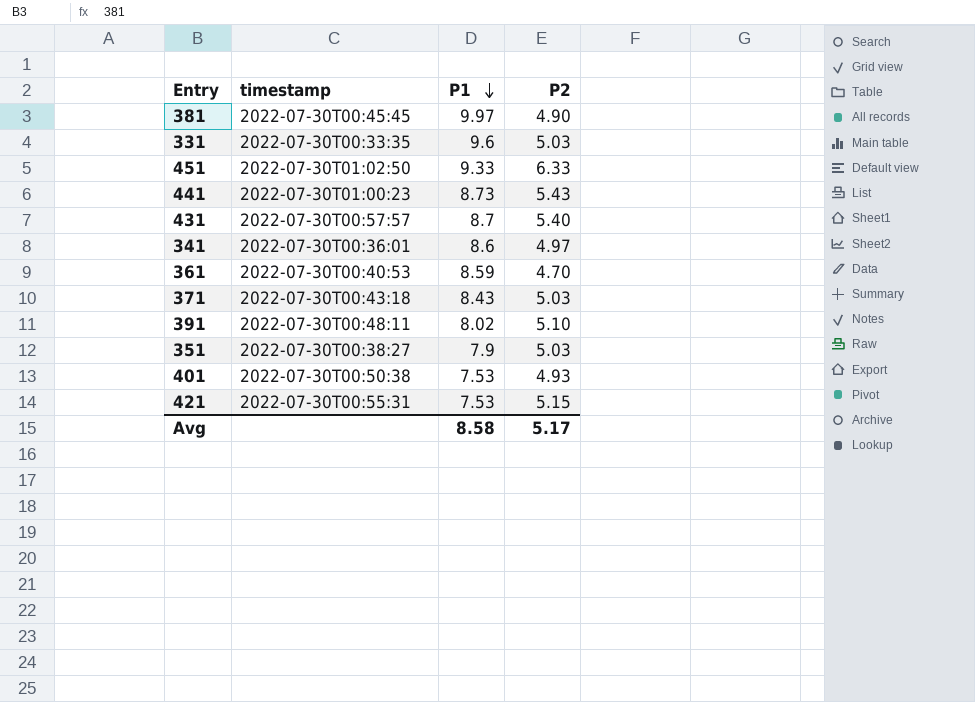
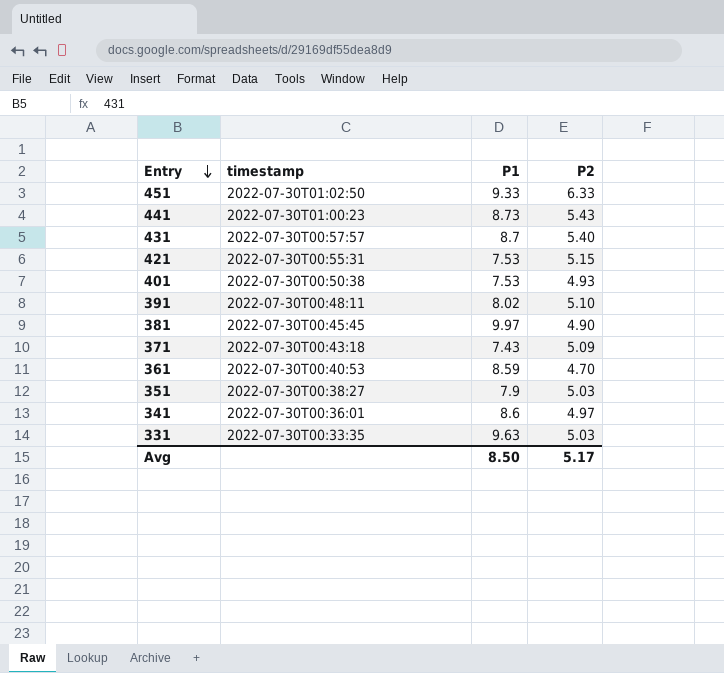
row order: P1 descending -> Entry descending
371 | P1: 8.43 -> 7.43
371 | P2: 5.03 -> 5.09
331 | P1: 9.6 -> 9.63
Avg | P1: 8.58 -> 8.50

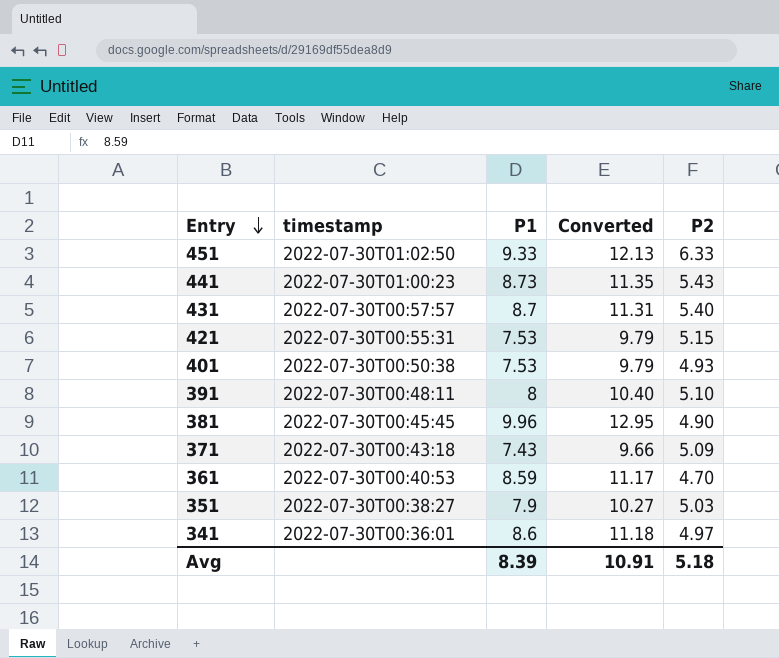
column Converted | formula: none -> [P1] * 1.3
row 331: 2022-07-30T00:33:35 | 9.63 | 5.03 -> none
391 | P1: 8.02 -> 8
381 | P1: 9.97 -> 9.96
Avg | P1: 8.50 -> 8.39
Avg | P2: 5.17 -> 5.18

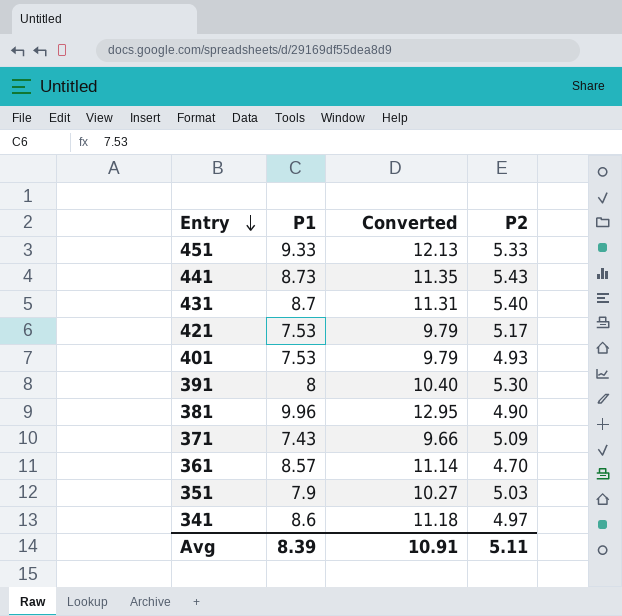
column timestamp | position: 2 -> none
451 | P2: 6.33 -> 5.33
421 | P2: 5.15 -> 5.17
391 | P2: 5.10 -> 5.30
361 | P1: 8.59 -> 8.57
361 | Converted: 11.17 -> 11.14
Avg | P2: 5.18 -> 5.11

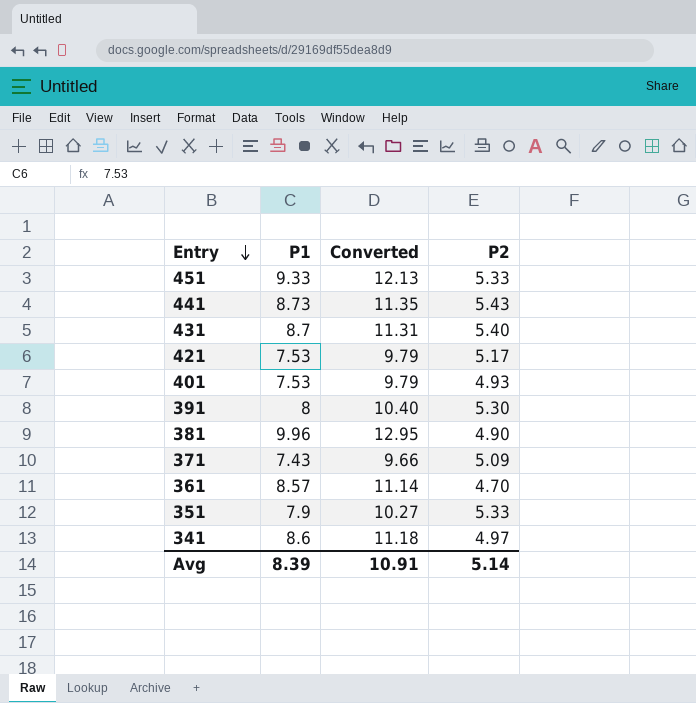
351 | P2: 5.03 -> 5.33
Avg | P2: 5.11 -> 5.14

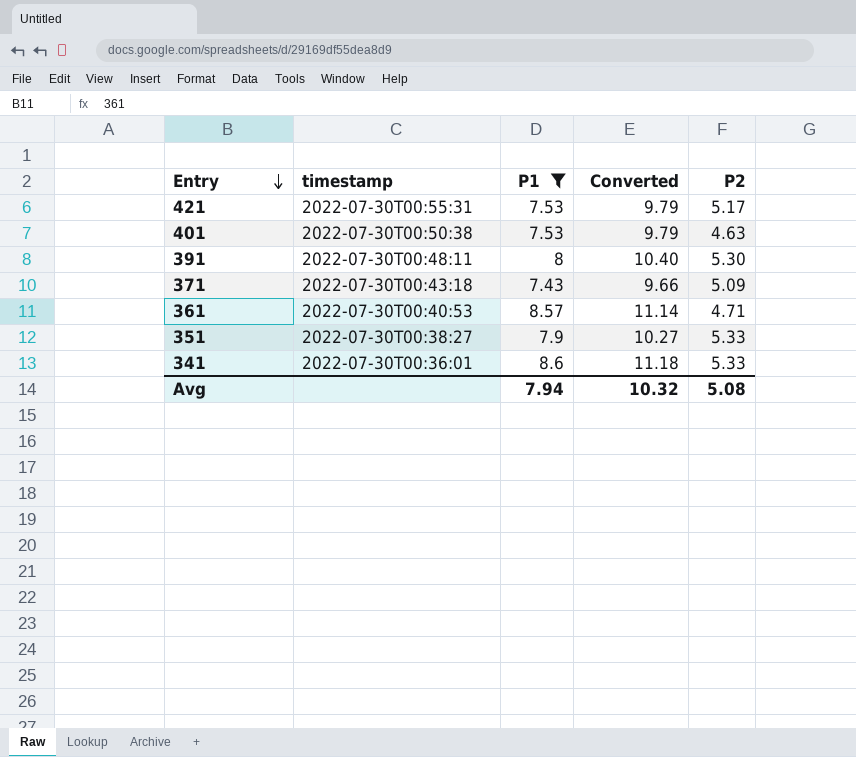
filter: none -> P1 <= 8.6
column timestamp | position: none -> 2
401 | P2: 4.93 -> 4.63
361 | P2: 4.70 -> 4.71
341 | P2: 4.97 -> 5.33
Avg | P1: 8.39 -> 7.94
Avg | Converted: 10.91 -> 10.32
Avg | P2: 5.14 -> 5.08

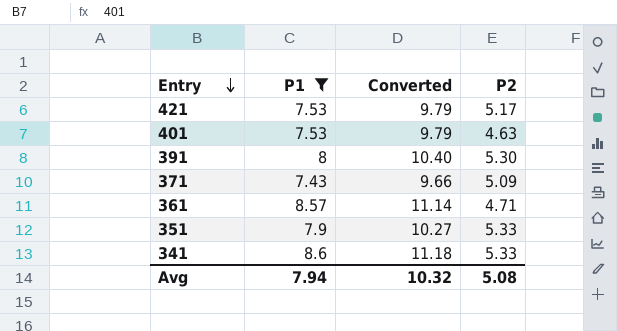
column timestamp | position: 2 -> none

